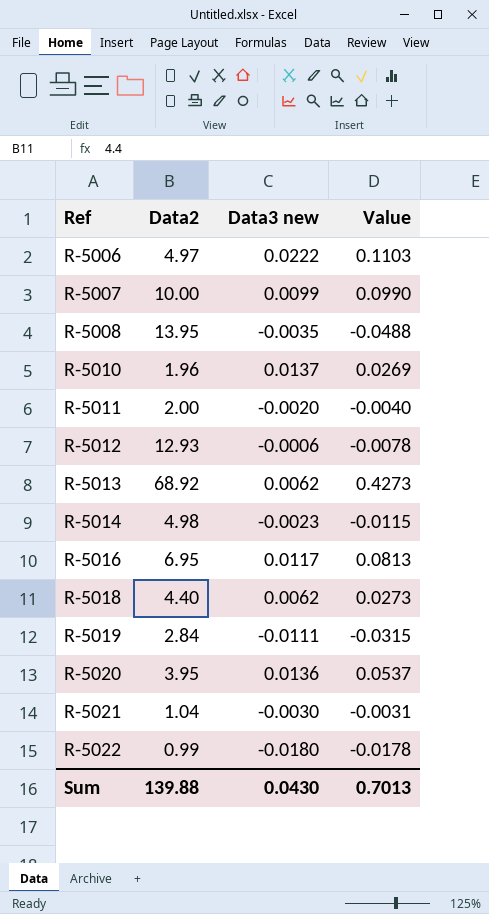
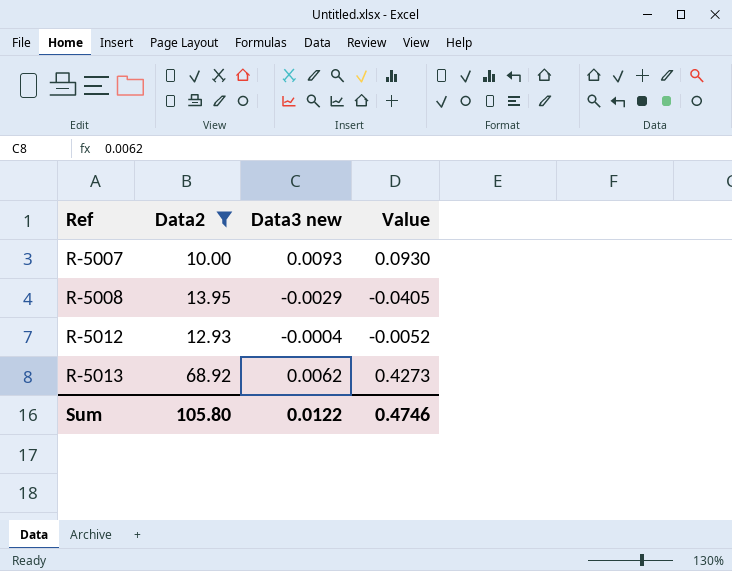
filter: none -> Data2 >= 10.00
R-5007 | Data3 new: 0.0099 -> 0.0093
R-5007 | Value: 0.0990 -> 0.0930
R-5008 | Data3 new: -0.0035 -> -0.0029
R-5008 | Value: -0.0488 -> -0.0405
R-5012 | Data3 new: -0.0006 -> -0.0004
R-5012 | Value: -0.0078 -> -0.0052
Sum | Data2: 139.88 -> 105.80
Sum | Data3 new: 0.0430 -> 0.0122
Sum | Value: 0.7013 -> 0.4746

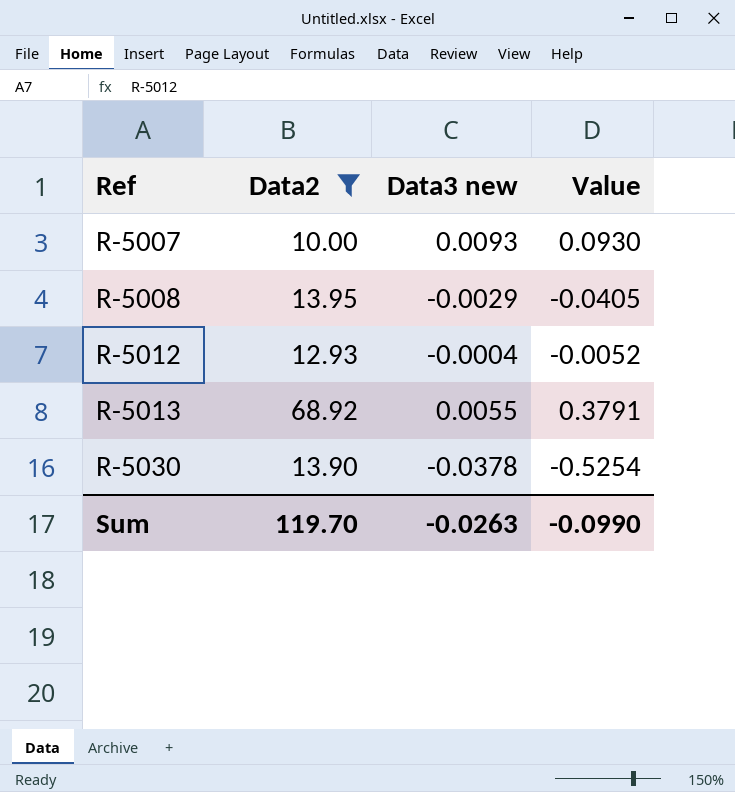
R-5013 | Data3 new: 0.0062 -> 0.0055
R-5013 | Value: 0.4273 -> 0.3791
row R-5030: none -> 13.90 | -0.0378 | -0.5254
Sum | Data2: 105.80 -> 119.70
Sum | Data3 new: 0.0122 -> -0.0263
Sum | Value: 0.4746 -> -0.0990

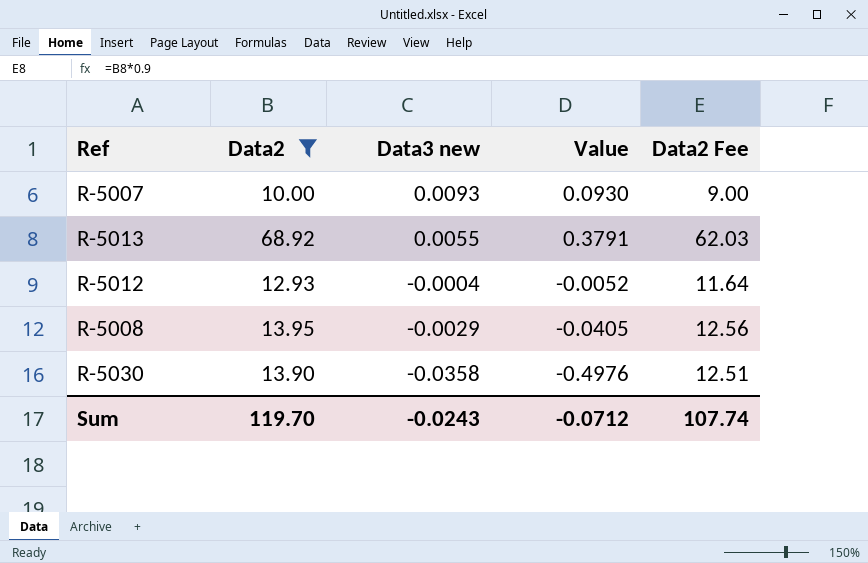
row order: Ref ascending -> Data3 new descending
column Data2 Fee | formula: none -> [Data2] * 0.9
R-5030 | Data3 new: -0.0378 -> -0.0358
R-5030 | Value: -0.5254 -> -0.4976
Sum | Data3 new: -0.0263 -> -0.0243
Sum | Value: -0.0990 -> -0.0712

